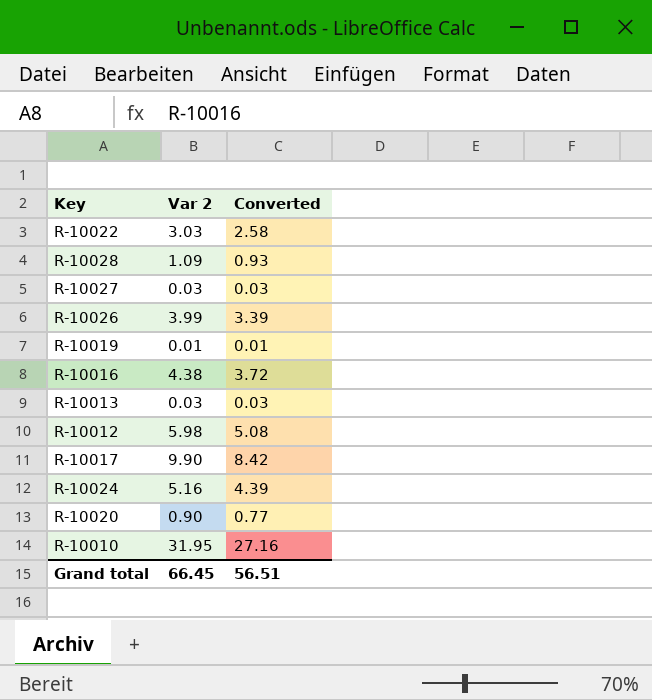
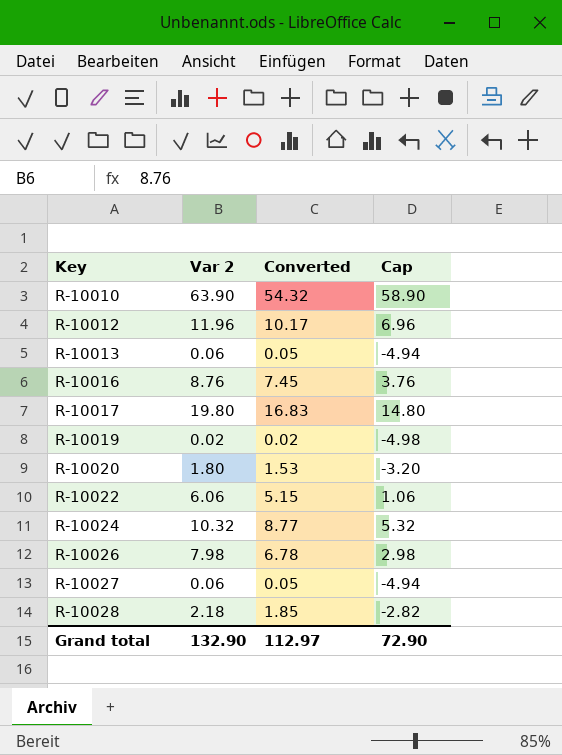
row order: none -> Key ascending
column Cap | formula: none -> [Var 2] - 5
R-10010 | Var 2: 31.95 -> 63.90
R-10010 | Converted: 27.16 -> 54.32
R-10012 | Var 2: 5.98 -> 11.96
R-10012 | Converted: 5.08 -> 10.17
R-10013 | Var 2: 0.03 -> 0.06
R-10013 | Converted: 0.03 -> 0.05
R-10016 | Var 2: 4.38 -> 8.76
R-10016 | Converted: 3.72 -> 7.45
R-10017 | Var 2: 9.90 -> 19.80
R-10017 | Converted: 8.42 -> 16.83
R-10019 | Var 2: 0.01 -> 0.02
R-10019 | Converted: 0.01 -> 0.02
R-10020 | Var 2: 0.90 -> 1.80
R-10020 | Converted: 0.77 -> 1.53
R-10022 | Var 2: 3.03 -> 6.06
R-10022 | Converted: 2.58 -> 5.15
R-10024 | Var 2: 5.16 -> 10.32
R-10024 | Converted: 4.39 -> 8.77
R-10026 | Var 2: 3.99 -> 7.98
R-10026 | Converted: 3.39 -> 6.78
R-10027 | Var 2: 0.03 -> 0.06
R-10027 | Converted: 0.03 -> 0.05
R-10028 | Var 2: 1.09 -> 2.18
R-10028 | Converted: 0.93 -> 1.85
Grand total | Var 2: 66.45 -> 132.90
Grand total | Converted: 56.51 -> 112.97

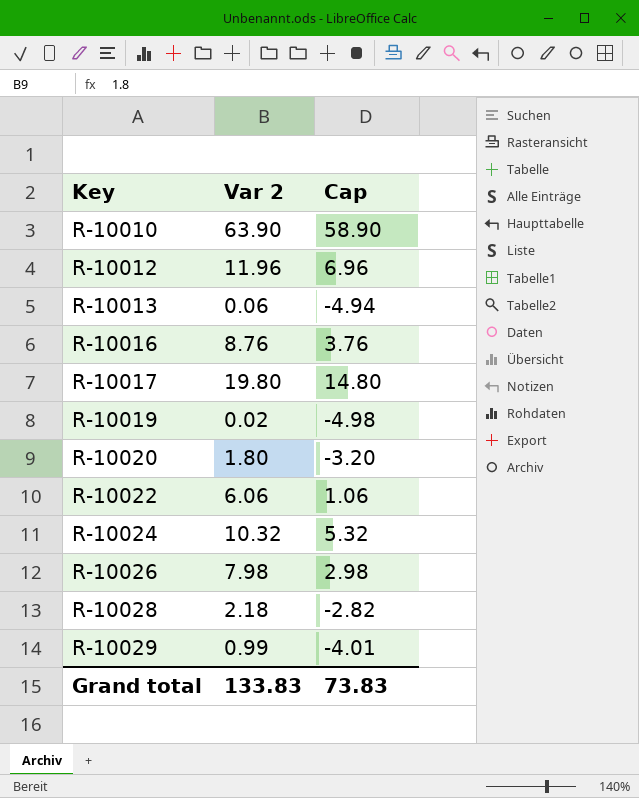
column Converted | formula: [Var 2] * 0.85 -> none
row R-10027: 0.06 | 0.05 | -4.94 -> none
row R-10029: none -> 0.99 | -4.01
Grand total | Var 2: 132.90 -> 133.83
Grand total | Cap: 72.90 -> 73.83

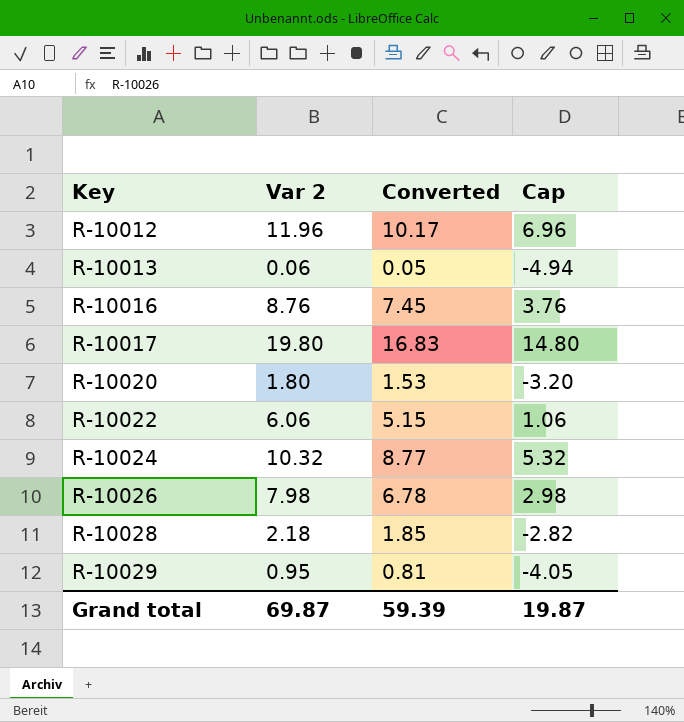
column Converted | formula: none -> [Var 2] * 0.85
row R-10010: 63.90 | 58.90 -> none
row R-10019: 0.02 | -4.98 -> none
R-10029 | Var 2: 0.99 -> 0.95
R-10029 | Cap: -4.01 -> -4.05
Grand total | Var 2: 133.83 -> 69.87
Grand total | Cap: 73.83 -> 19.87

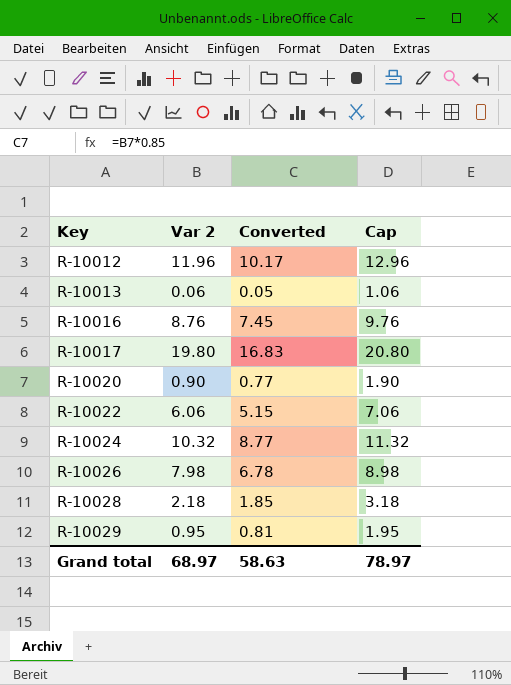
column Cap | formula: [Var 2] - 5 -> [Var 2] + 1
R-10020 | Var 2: 1.80 -> 0.90
R-10020 | Converted: 1.53 -> 0.77
Grand total | Var 2: 69.87 -> 68.97
Grand total | Converted: 59.39 -> 58.63
Grand total | Cap: 19.87 -> 78.97

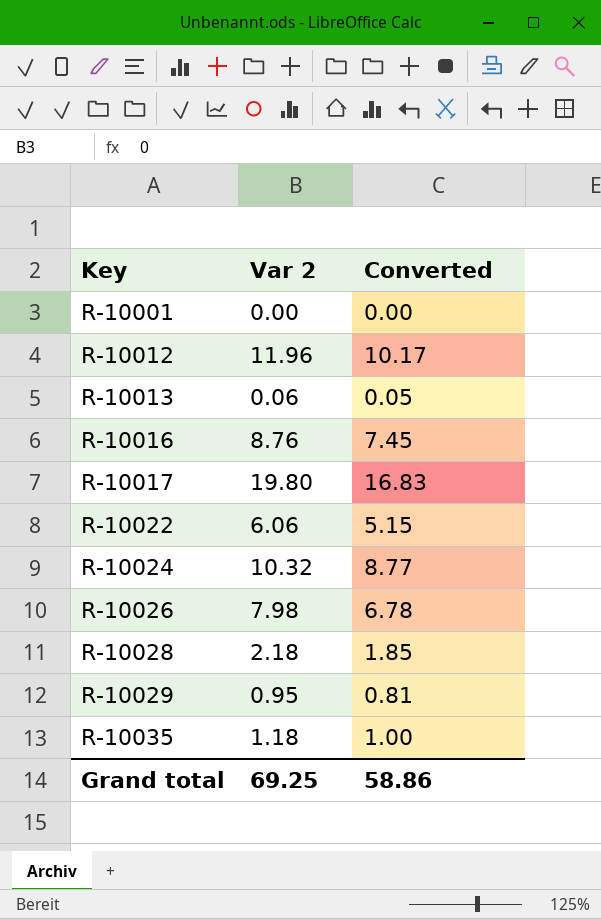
column Cap | formula: [Var 2] + 1 -> none
row R-10020: 0.90 | 0.77 | 1.90 -> none
row R-10001: none -> 0.00 | 0.00
row R-10035: none -> 1.18 | 1.00
Grand total | Var 2: 68.97 -> 69.25
Grand total | Converted: 58.63 -> 58.86

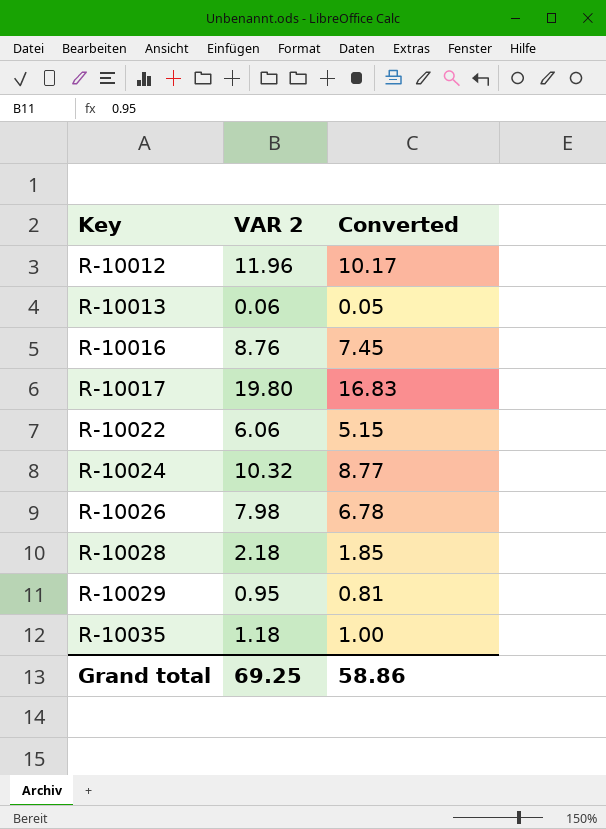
column name: Var 2 -> VAR 2
row R-10001: 0.00 | 0.00 -> none

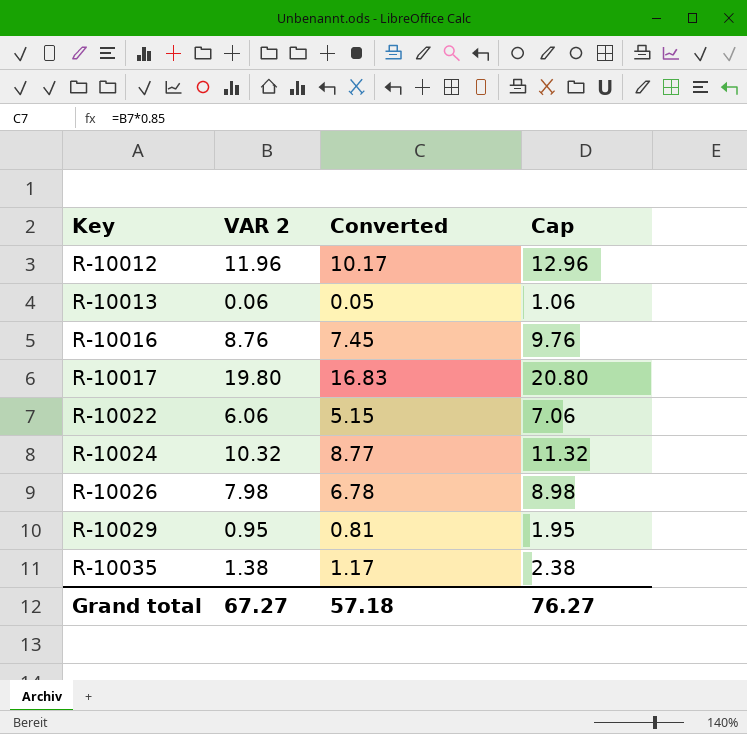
column Cap | formula: none -> [VAR 2] + 1
row R-10028: 2.18 | 1.85 -> none
R-10035 | VAR 2: 1.18 -> 1.38
R-10035 | Converted: 1.00 -> 1.17
Grand total | VAR 2: 69.25 -> 67.27
Grand total | Converted: 58.86 -> 57.18

